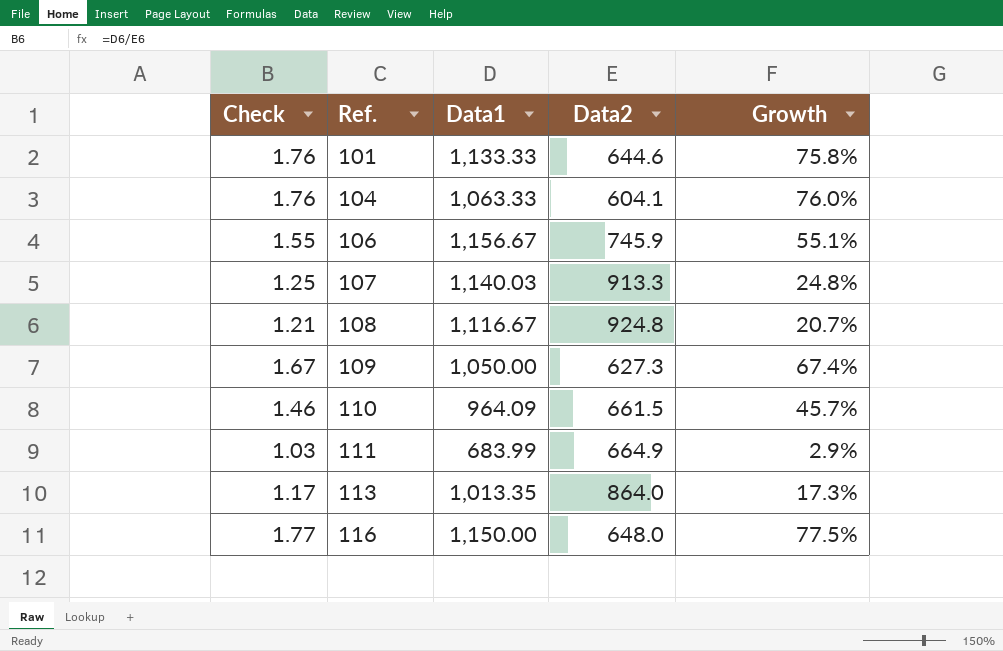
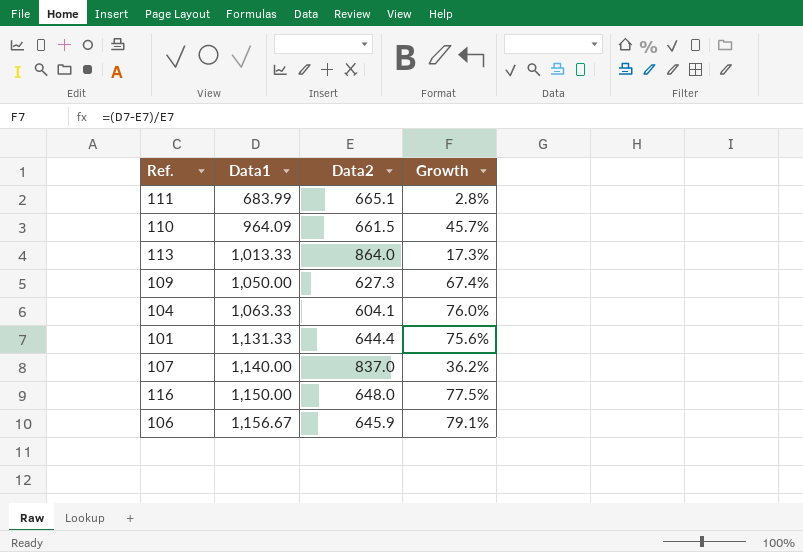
row order: Ref. ascending -> Data1 ascending
column Check | formula: [Data1] / [Data2] -> none
row 108: 1.21 | 1,116.67 | 924.8 | 20.7% -> none
111 | Data2: 664.9 -> 665.1
111 | Growth: 2.9% -> 2.8%
113 | Data1: 1,013.35 -> 1,013.33
101 | Data1: 1,133.33 -> 1,131.33
101 | Data2: 644.6 -> 644.4
101 | Growth: 75.8% -> 75.6%
107 | Data1: 1,140.03 -> 1,140.00
107 | Data2: 913.3 -> 837.0
107 | Growth: 24.8% -> 36.2%
106 | Data2: 745.9 -> 645.9
106 | Growth: 55.1% -> 79.1%

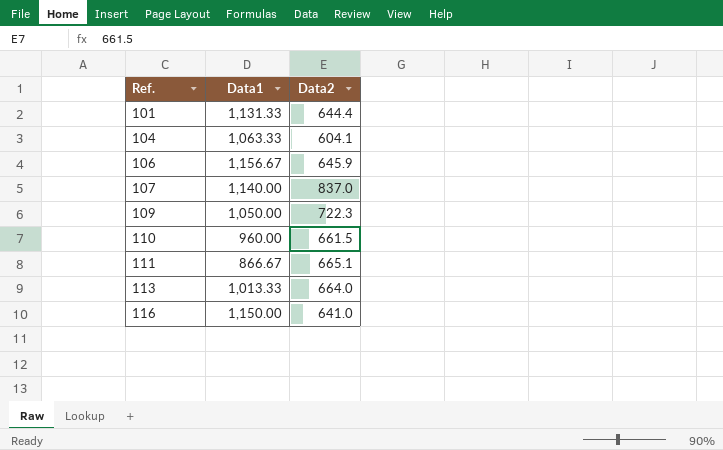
row order: Data1 ascending -> Ref. ascending
column Growth | formula: ([Data1] - [Data2]) / [Data2] -> none
109 | Data2: 627.3 -> 722.3
110 | Data1: 964.09 -> 960.00
111 | Data1: 683.99 -> 866.67
113 | Data2: 864.0 -> 664.0
116 | Data2: 648.0 -> 641.0

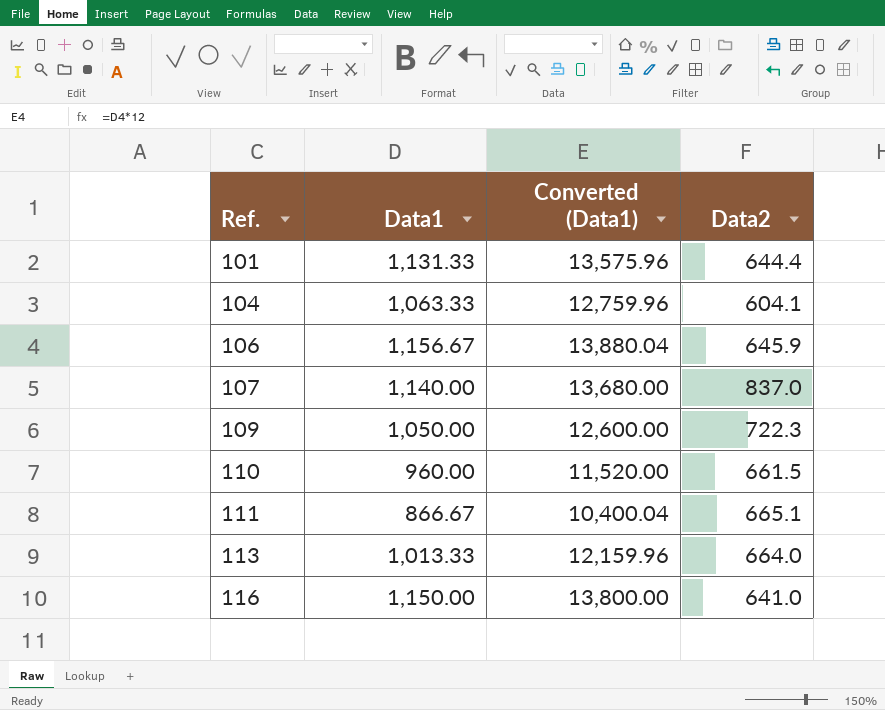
column Converted (Data1) | formula: none -> [Data1] * 12

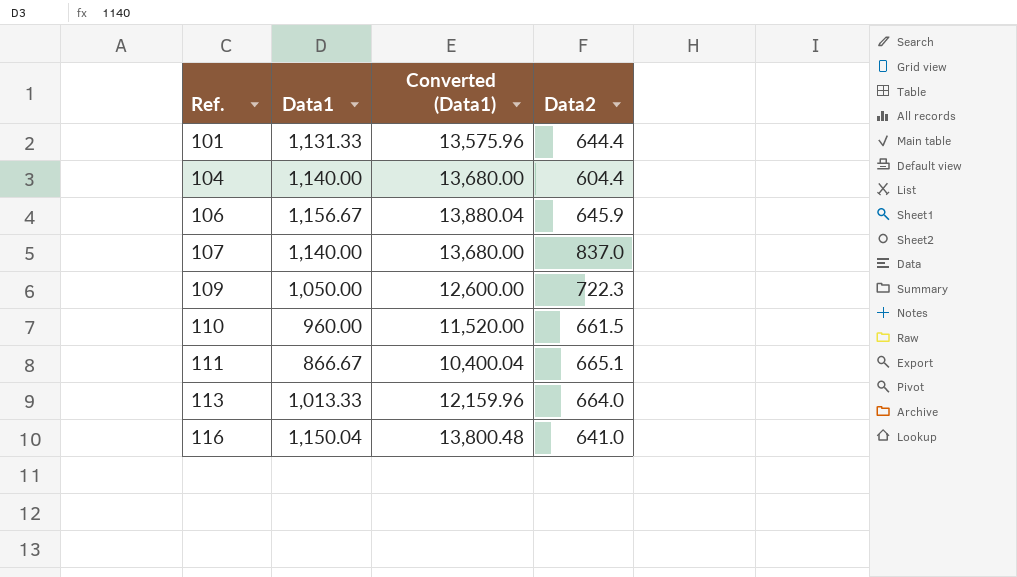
104 | Data1: 1,063.33 -> 1,140.00
104 | Converted (Data1): 12,759.96 -> 13,680.00
104 | Data2: 604.1 -> 604.4
116 | Data1: 1,150.00 -> 1,150.04
116 | Converted (Data1): 13,800.00 -> 13,800.48

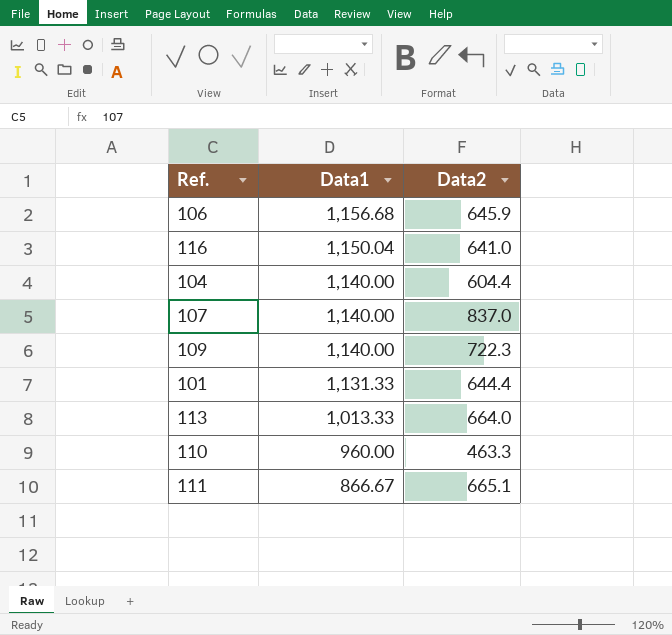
row order: Ref. ascending -> Data1 descending
column Converted (Data1) | formula: [Data1] * 12 -> none
106 | Data1: 1,156.67 -> 1,156.68
109 | Data1: 1,050.00 -> 1,140.00
110 | Data2: 661.5 -> 463.3

